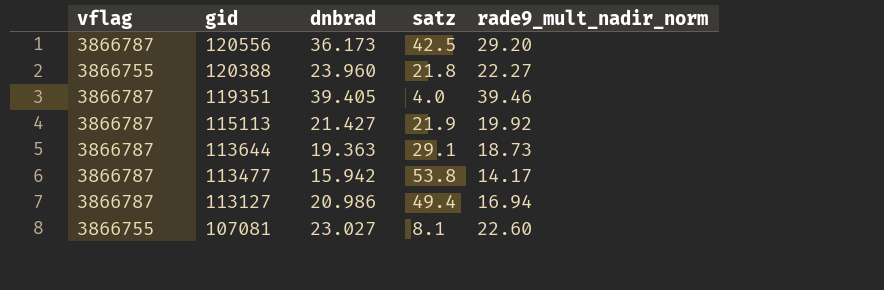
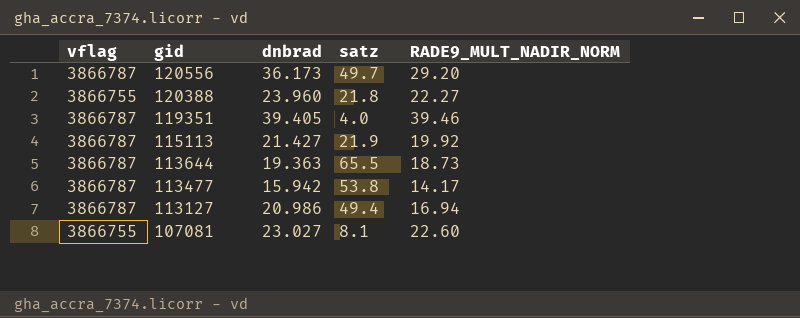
column name: rade9_mult_nadir_norm -> RADE9_MULT_NADIR_NORM
120556 | satz: 42.5 -> 49.7
113644 | satz: 29.1 -> 65.5

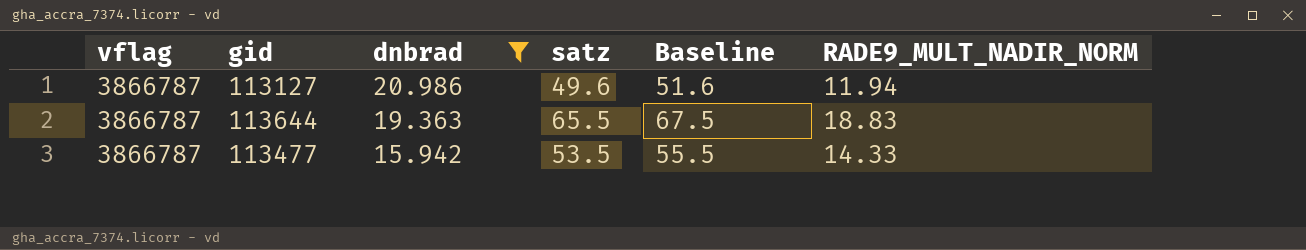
filter: none -> dnbrad <= 20.986
row order: gid descending -> dnbrad descending
column Baseline | formula: none -> [satz] + 2
113127 | satz: 49.4 -> 49.6
113127 | RADE9_MULT_NADIR_NORM: 16.94 -> 11.94
113644 | RADE9_MULT_NADIR_NORM: 18.73 -> 18.83
113477 | satz: 53.8 -> 53.5
113477 | RADE9_MULT_NADIR_NORM: 14.17 -> 14.33

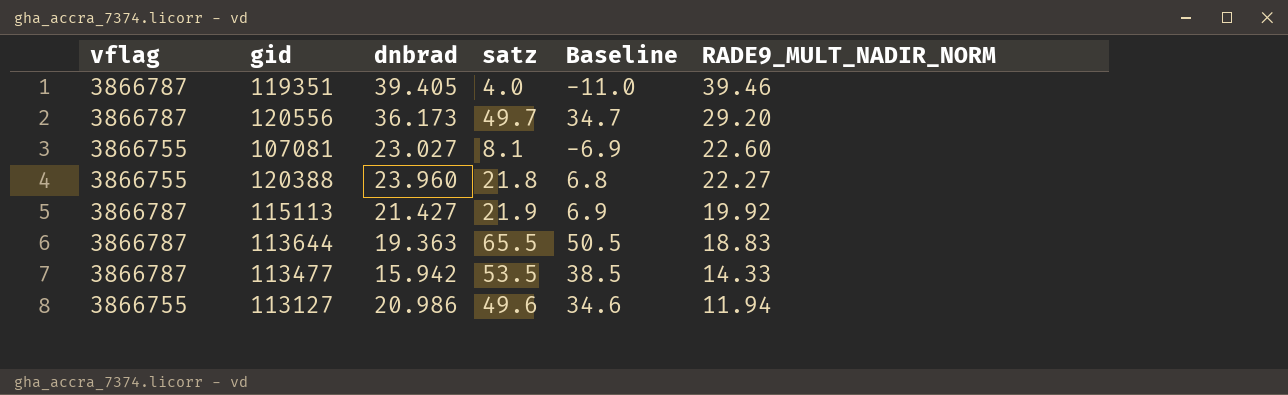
filter: dnbrad <= 20.986 -> none
row order: dnbrad descending -> RADE9_MULT_NADIR_NORM descending
column Baseline | formula: [satz] + 2 -> [satz] - 15
113127 | vflag: 3866787 -> 3866755

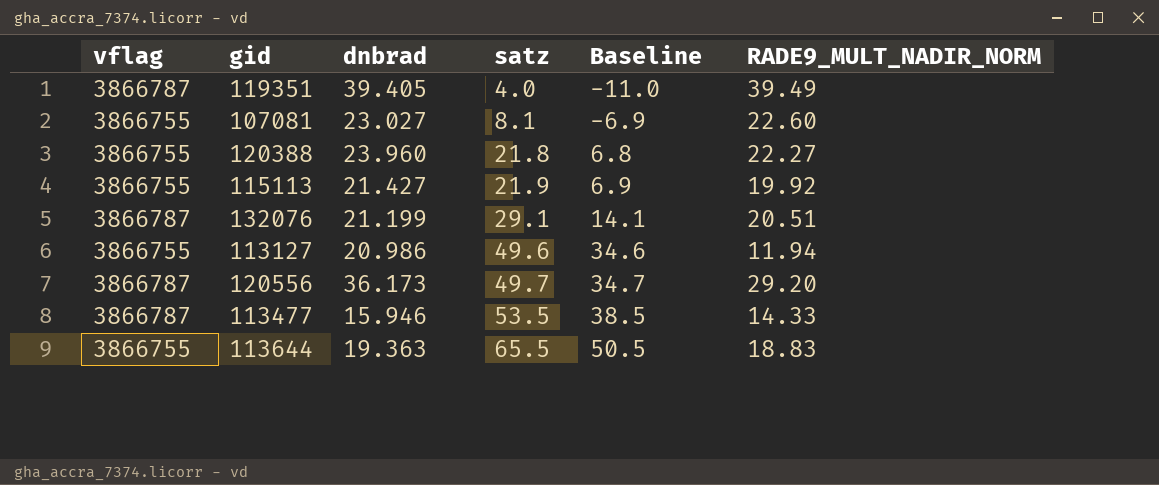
row order: RADE9_MULT_NADIR_NORM descending -> satz ascending
119351 | RADE9_MULT_NADIR_NORM: 39.46 -> 39.49
115113 | vflag: 3866787 -> 3866755
row 132076: none -> 3866787 | 21.199 | 29.1 | 14.1 | 20.51
113477 | dnbrad: 15.942 -> 15.946
113644 | vflag: 3866787 -> 3866755

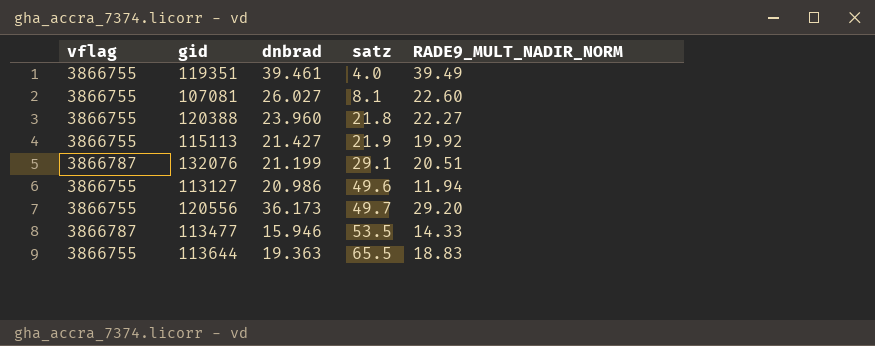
column Baseline | formula: [satz] - 15 -> none
119351 | vflag: 3866787 -> 3866755
119351 | dnbrad: 39.405 -> 39.461
107081 | dnbrad: 23.027 -> 26.027
120556 | vflag: 3866787 -> 3866755

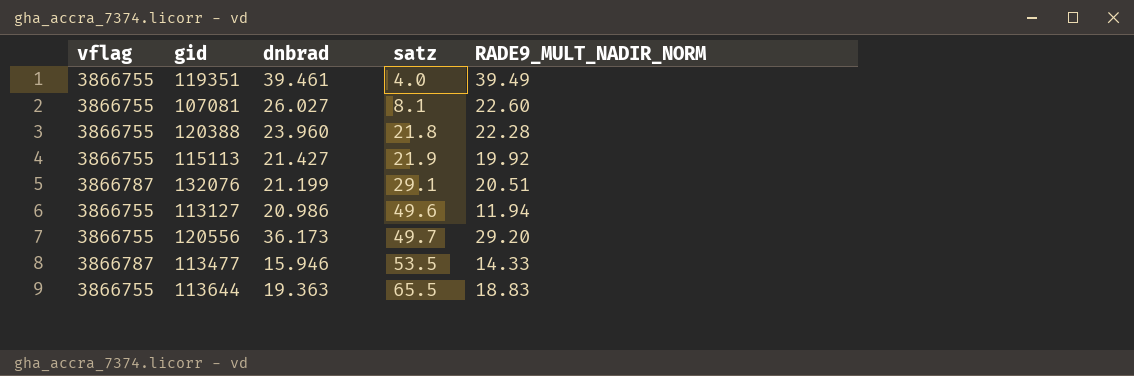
120388 | RADE9_MULT_NADIR_NORM: 22.27 -> 22.28

